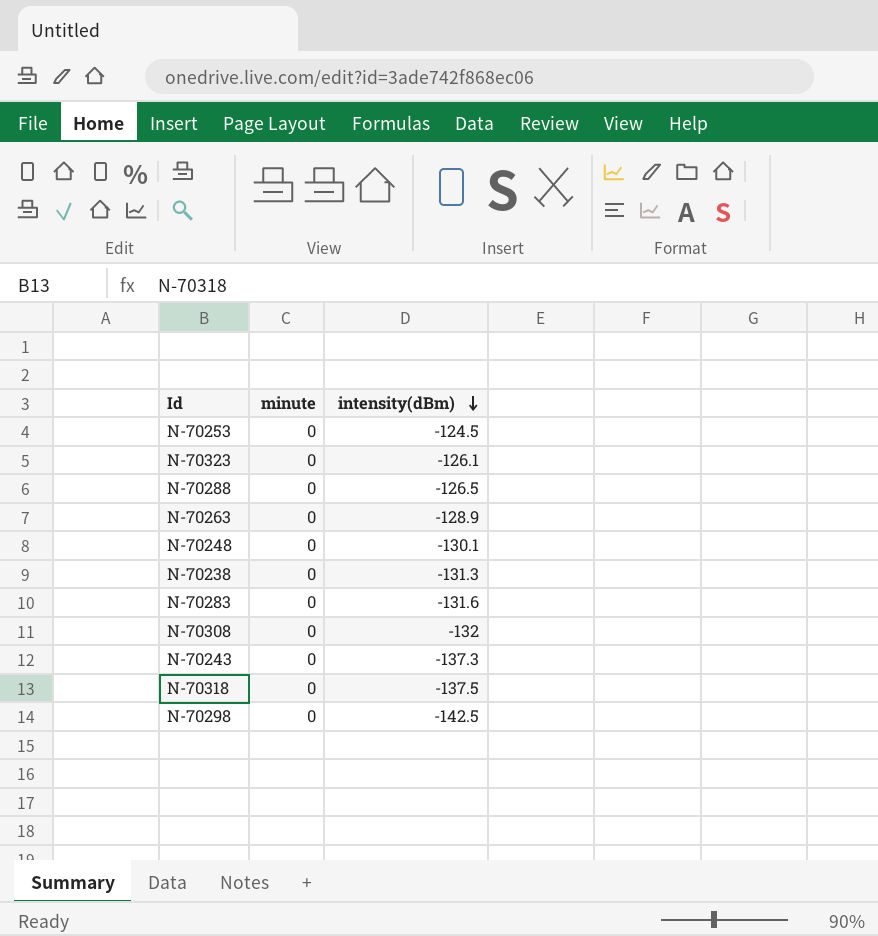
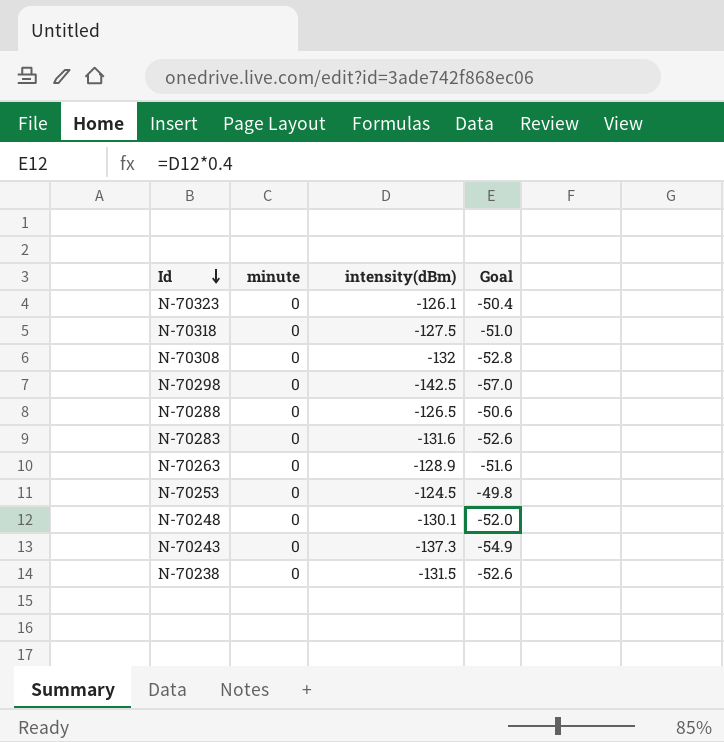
row order: intensity(dBm) descending -> Id descending
column Goal | formula: none -> [intensity(dBm)] * 0.4
N-70318 | intensity(dBm): -137.5 -> -127.5
N-70238 | intensity(dBm): -131.3 -> -131.5

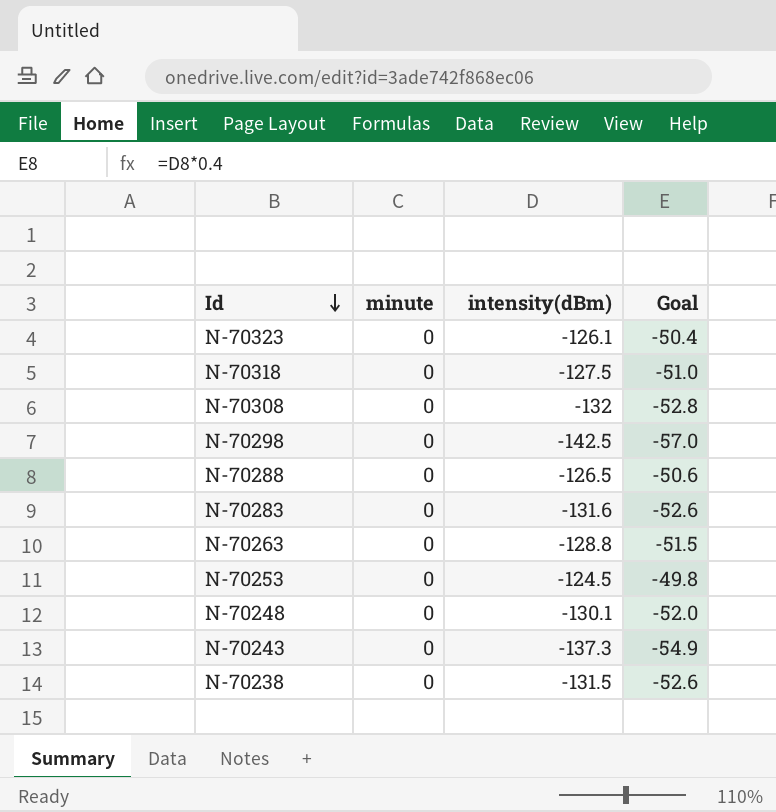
N-70263 | intensity(dBm): -128.9 -> -128.8
N-70263 | Goal: -51.6 -> -51.5

